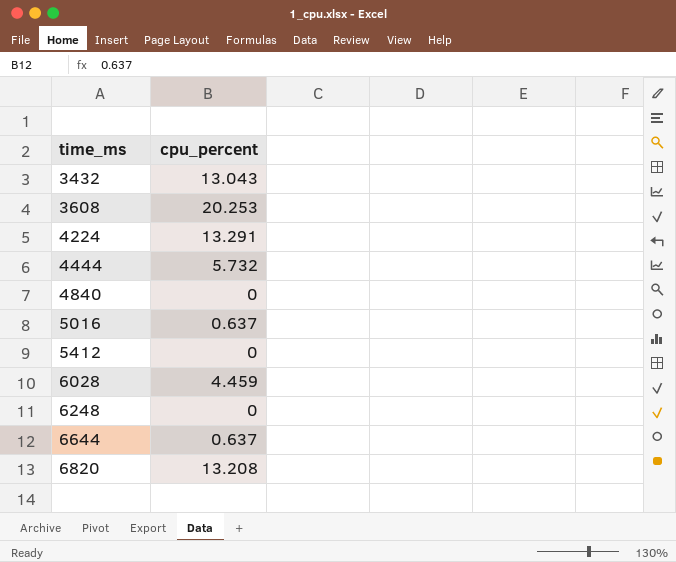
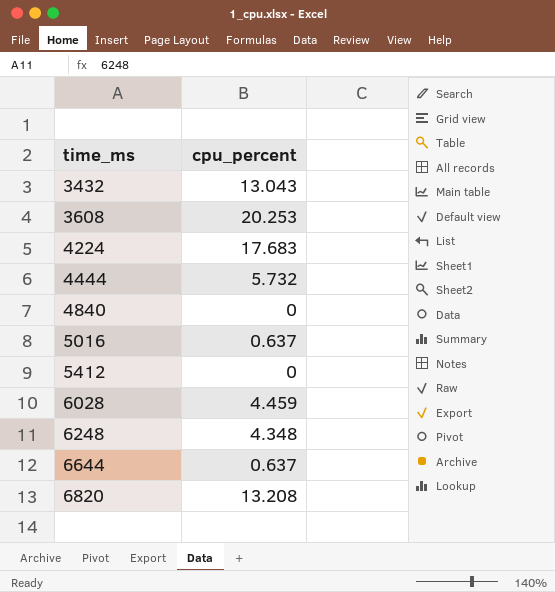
4224 | cpu_percent: 13.291 -> 17.683
6248 | cpu_percent: 0 -> 4.348

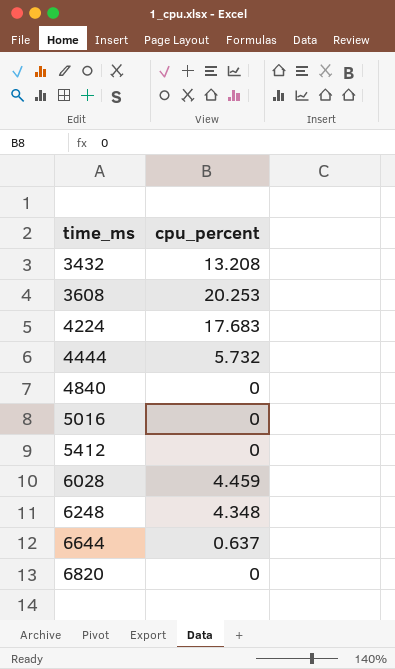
3432 | cpu_percent: 13.043 -> 13.208
5016 | cpu_percent: 0.637 -> 0
6820 | cpu_percent: 13.208 -> 0

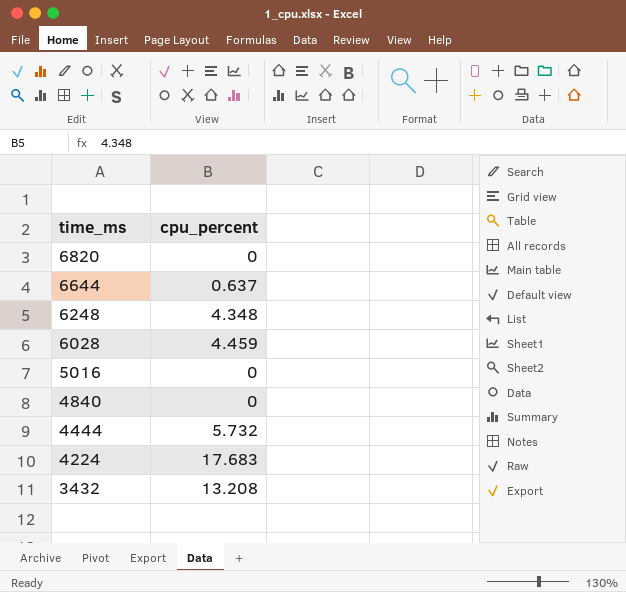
row order: time_ms ascending -> time_ms descending
row 3608: 20.253 -> none
row 5412: 0 -> none

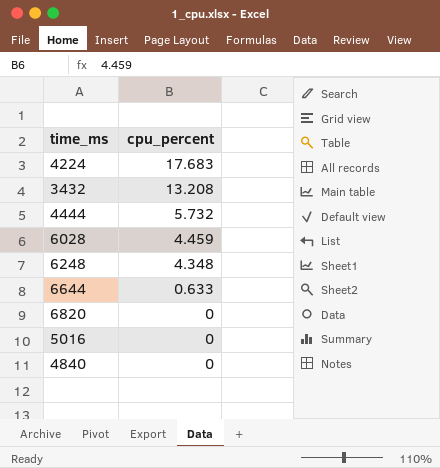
row order: time_ms descending -> cpu_percent descending
6644 | cpu_percent: 0.637 -> 0.633

